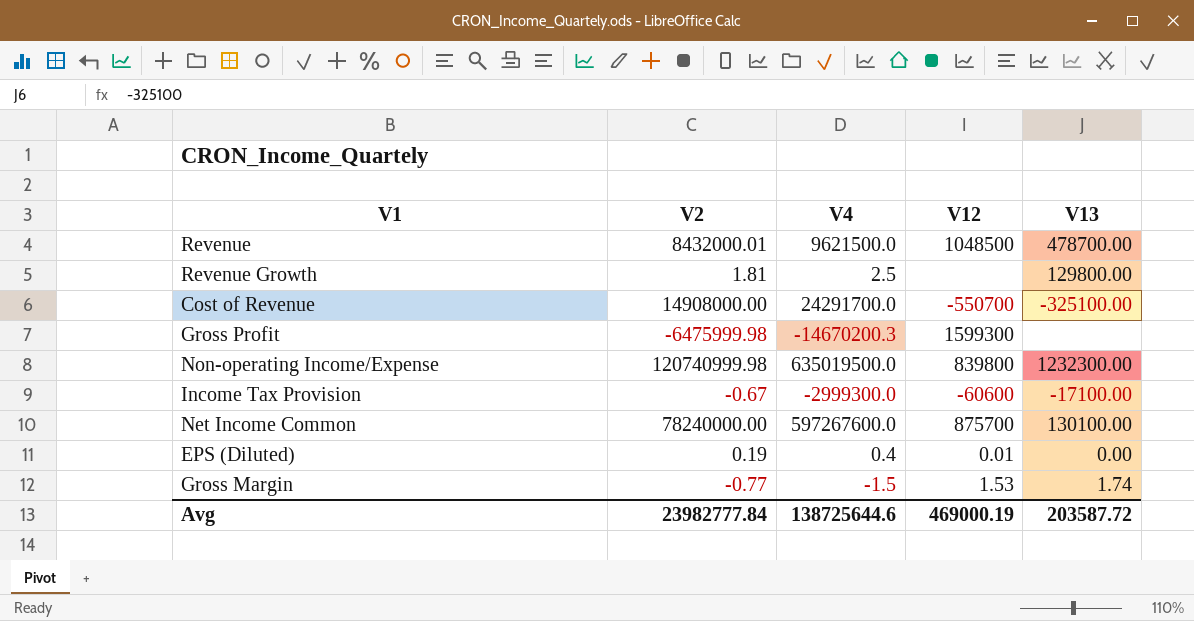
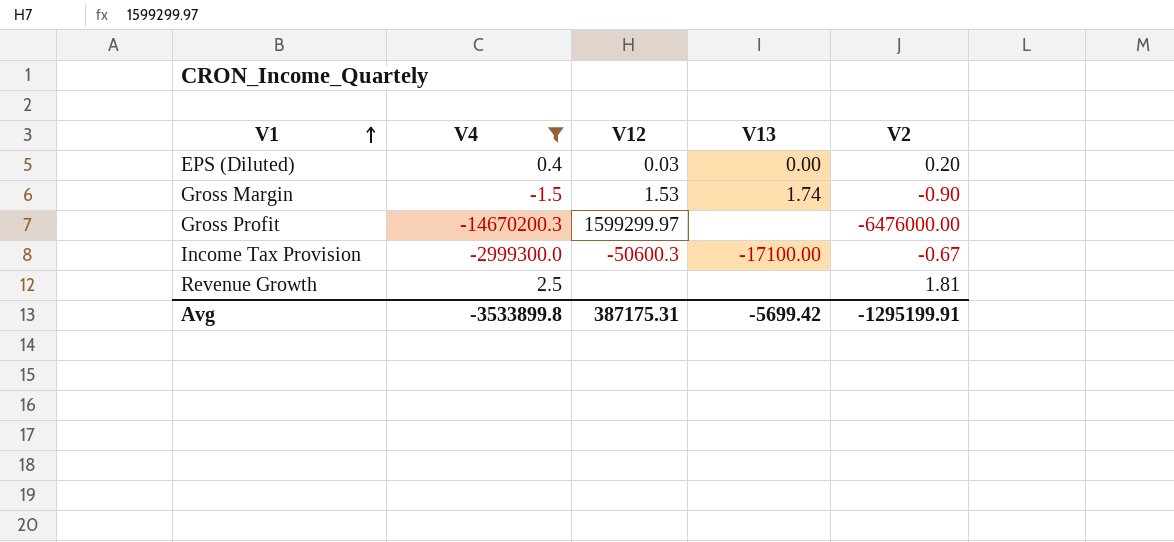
filter: none -> V4 <= 2.5
row order: none -> V1 ascending
column V2 | position: 2 -> 5
EPS (Diluted) | V12: 0.01 -> 0.03
EPS (Diluted) | V2: 0.19 -> 0.20
Gross Margin | V2: -0.77 -> -0.90
Gross Profit | V12: 1599300 -> 1599299.97
Gross Profit | V2: -6475999.98 -> -6476000.00
Income Tax Provision | V12: -60600 -> -50600.3
Revenue Growth | V13: 129800.00 -> none
Avg | V4: 138725644.6 -> -3533899.8
Avg | V12: 469000.19 -> 387175.31
Avg | V13: 203587.72 -> -5699.42
Avg | V2: 23982777.84 -> -1295199.91

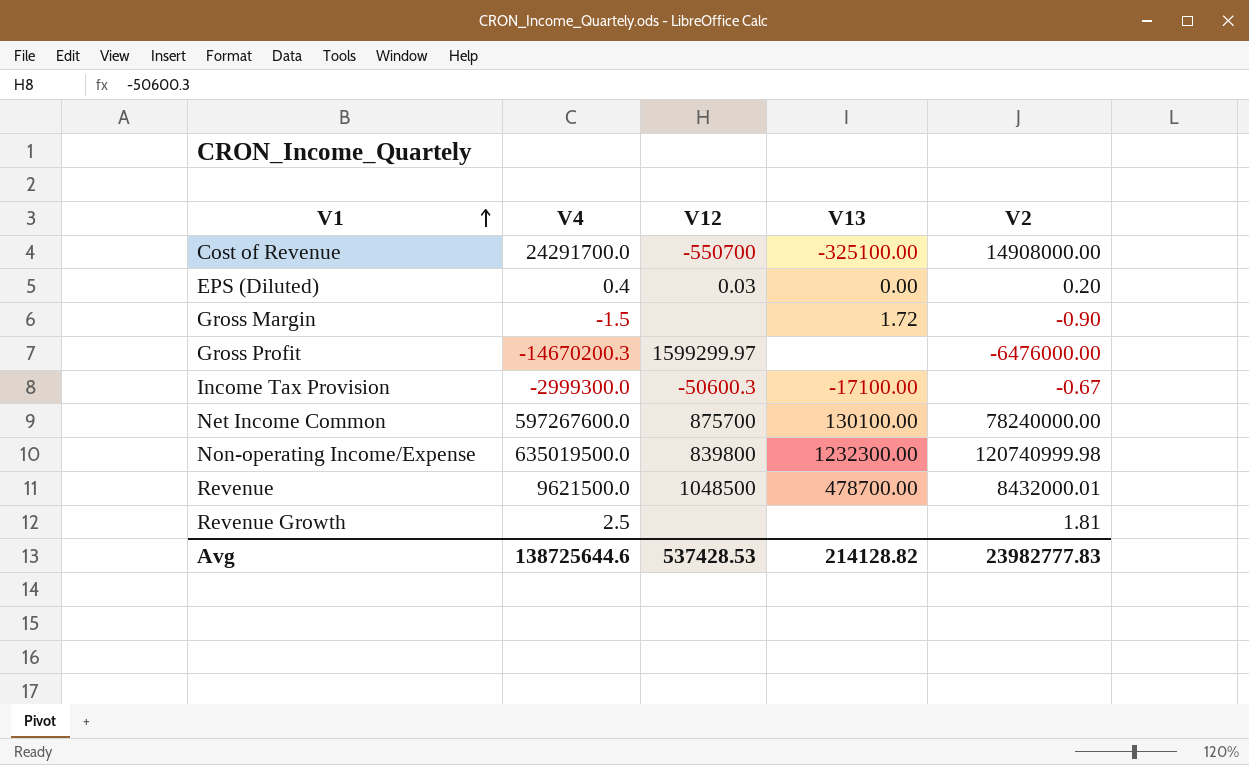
filter: V4 <= 2.5 -> none
Gross Margin | V12: 1.53 -> none
Gross Margin | V13: 1.74 -> 1.72
Avg | V4: -3533899.8 -> 138725644.6
Avg | V12: 387175.31 -> 537428.53
Avg | V13: -5699.42 -> 214128.82
Avg | V2: -1295199.91 -> 23982777.83

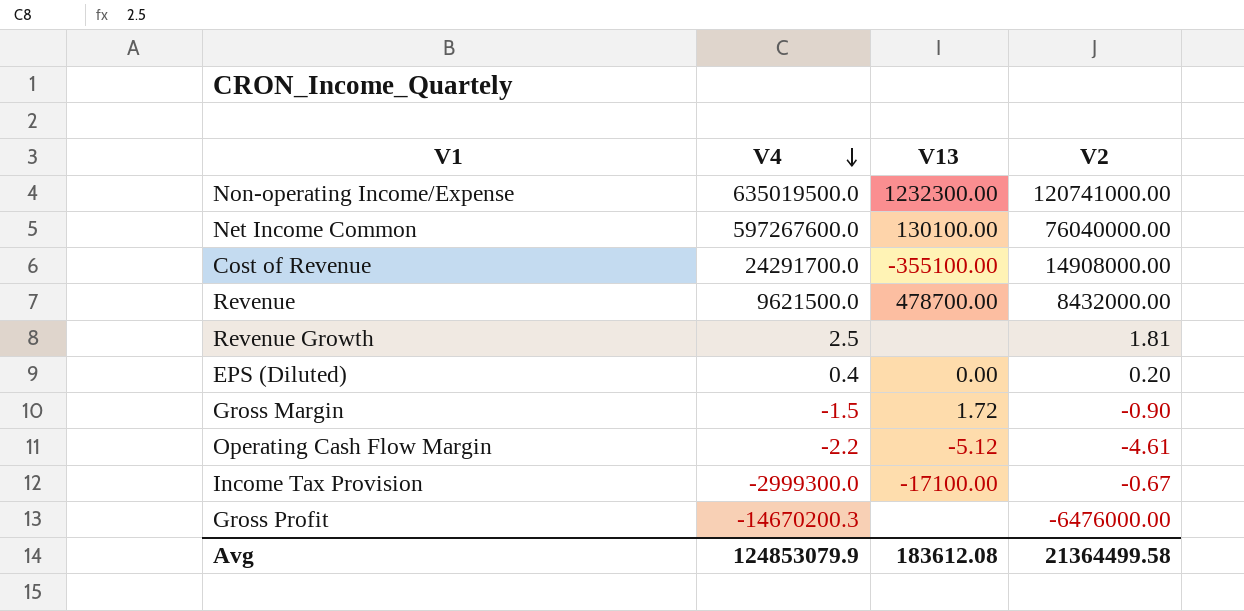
row order: V1 ascending -> V4 descending
column V12 | position: 3 -> none
Non-operating Income/Expense | V2: 120740999.98 -> 120741000.00
Net Income Common | V2: 78240000.00 -> 76040000.00
Cost of Revenue | V13: -325100.00 -> -355100.00
Revenue | V2: 8432000.01 -> 8432000.00
row Operating Cash Flow Margin: none -> -2.2 | -5.12 | -4.61
Avg | V4: 138725644.6 -> 124853079.9
Avg | V13: 214128.82 -> 183612.08
Avg | V2: 23982777.83 -> 21364499.58

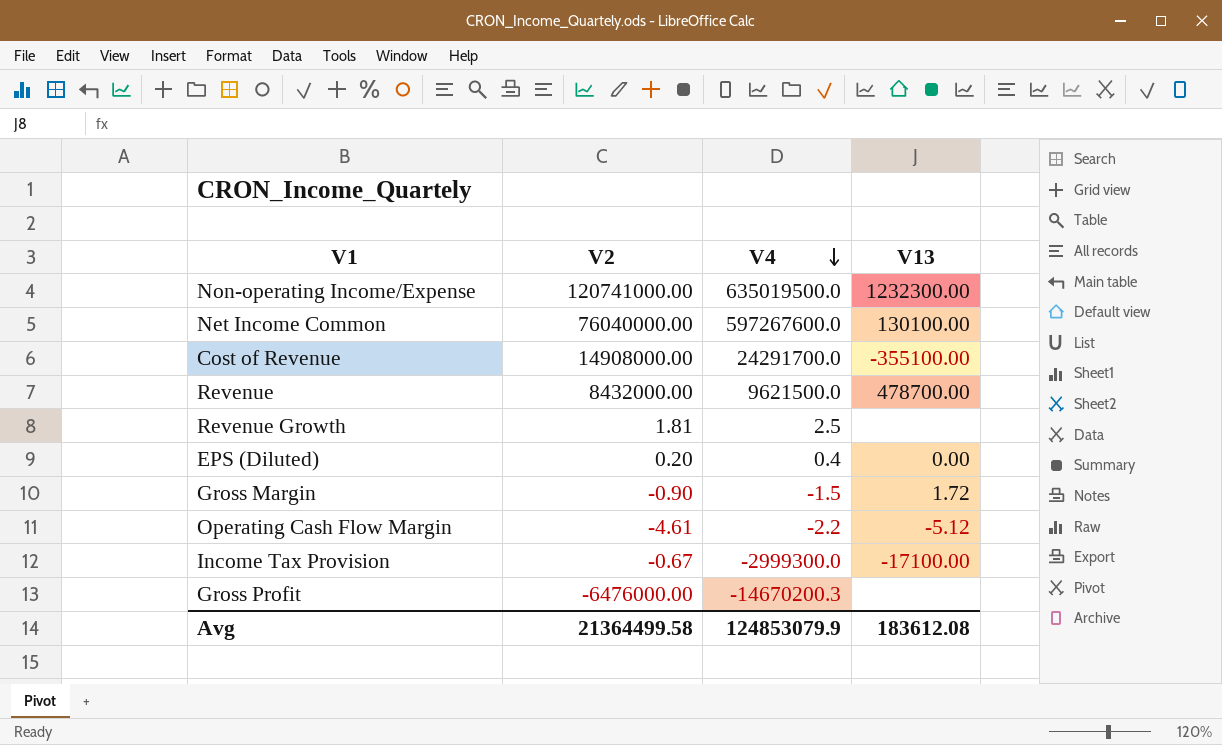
column V2 | position: 4 -> 2

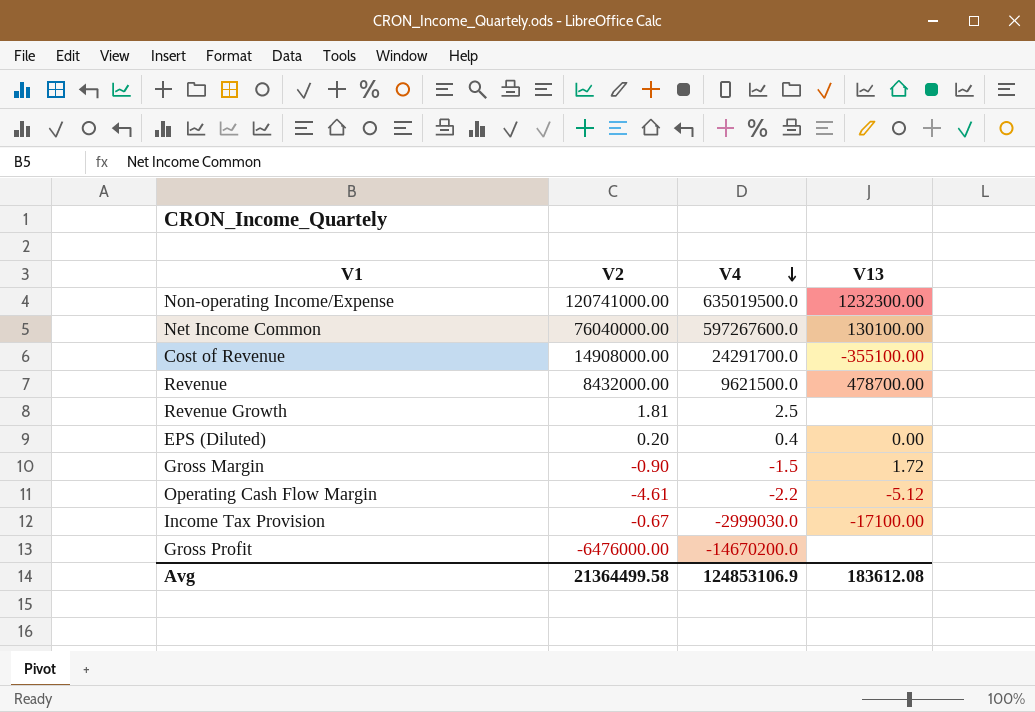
Income Tax Provision | V4: -2999300.0 -> -2999030.0
Gross Profit | V4: -14670200.3 -> -14670200.0
Avg | V4: 124853079.9 -> 124853106.9

